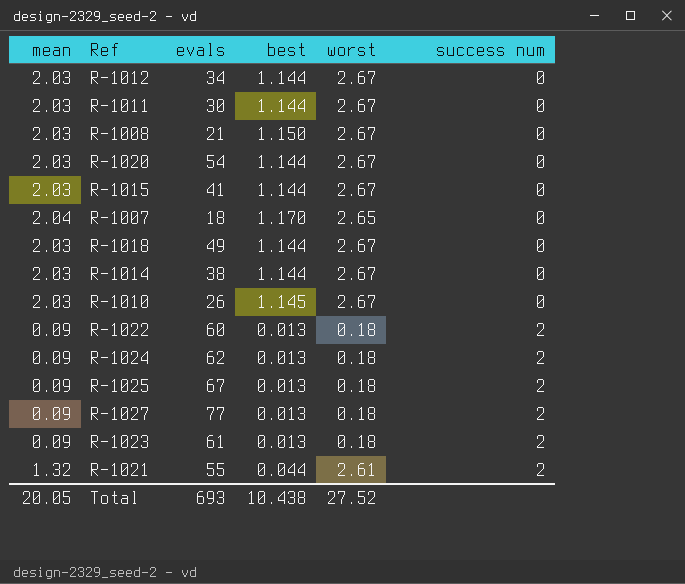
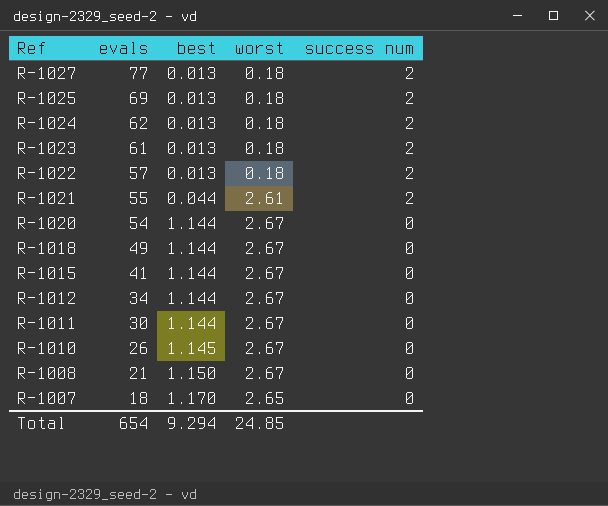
row order: success num ascending -> Ref descending
column mean | position: 1 -> none
row R-1014: 2.03 | 38 | 1.144 | 2.67 | 0 -> none
R-1025 | evals: 67 -> 69
R-1022 | evals: 60 -> 57
Total | evals: 693 -> 654
Total | best: 10.438 -> 9.294
Total | worst: 27.52 -> 24.85

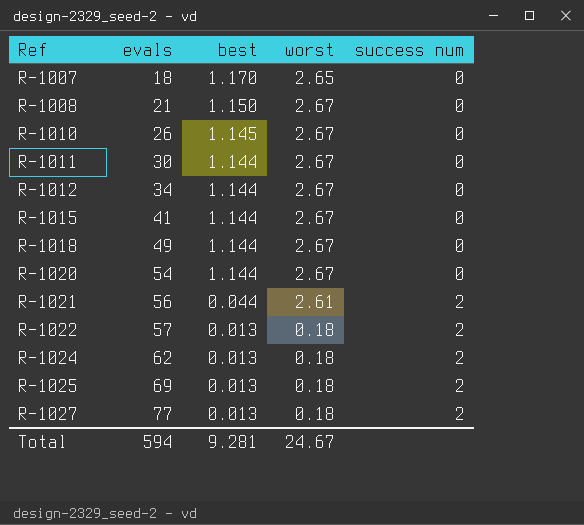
row order: Ref descending -> Ref ascending
row R-1023: 61 | 0.013 | 0.18 | 2 -> none
R-1021 | evals: 55 -> 56
Total | evals: 654 -> 594
Total | best: 9.294 -> 9.281
Total | worst: 24.85 -> 24.67

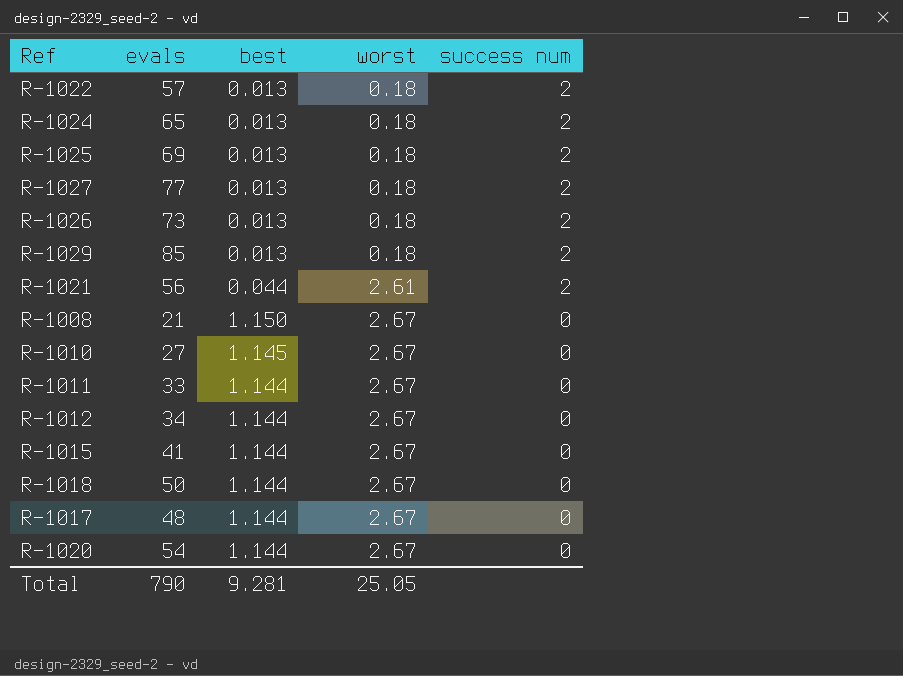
row order: Ref ascending -> worst ascending
row R-1007: 18 | 1.170 | 2.65 | 0 -> none
R-1024 | evals: 62 -> 65
row R-1026: none -> 73 | 0.013 | 0.18 | 2
row R-1029: none -> 85 | 0.013 | 0.18 | 2
R-1010 | evals: 26 -> 27
R-1011 | evals: 30 -> 33
R-1018 | evals: 49 -> 50
row R-1017: none -> 48 | 1.144 | 2.67 | 0
Total | evals: 594 -> 790
Total | worst: 24.67 -> 25.05

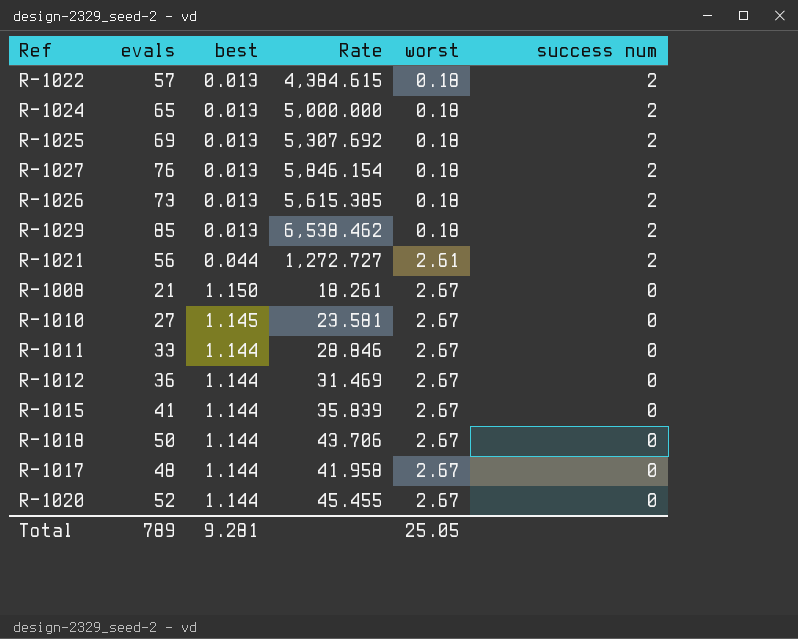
column Rate | formula: none -> [evals] / [best]
R-1027 | evals: 77 -> 76
R-1012 | evals: 34 -> 36
R-1020 | evals: 54 -> 52
Total | evals: 790 -> 789

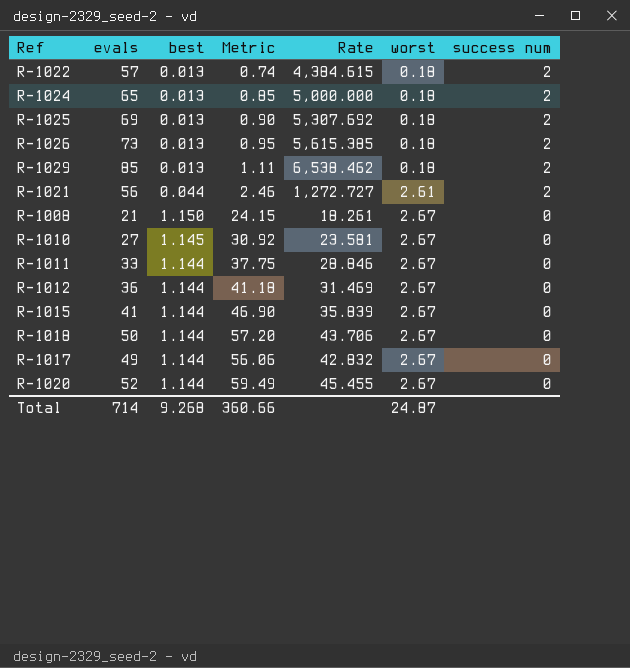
column Metric | formula: none -> [evals] * [best]
row R-1027: 76 | 0.013 | 5,846.154 | 0.18 | 2 -> none
R-1017 | evals: 48 -> 49
R-1017 | Rate: 41.958 -> 42.832
Total | evals: 789 -> 714
Total | best: 9.281 -> 9.268
Total | worst: 25.05 -> 24.87

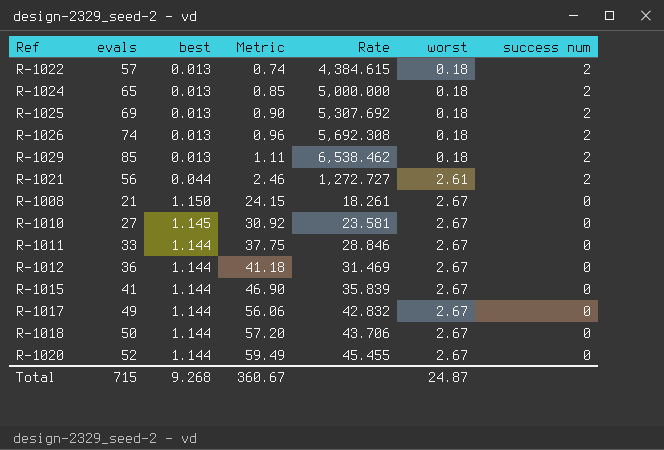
row order: worst ascending -> Metric ascending
R-1026 | evals: 73 -> 74
R-1026 | Metric: 0.95 -> 0.96
R-1026 | Rate: 5,615.385 -> 5,692.308
Total | evals: 714 -> 715
Total | Metric: 360.66 -> 360.67

